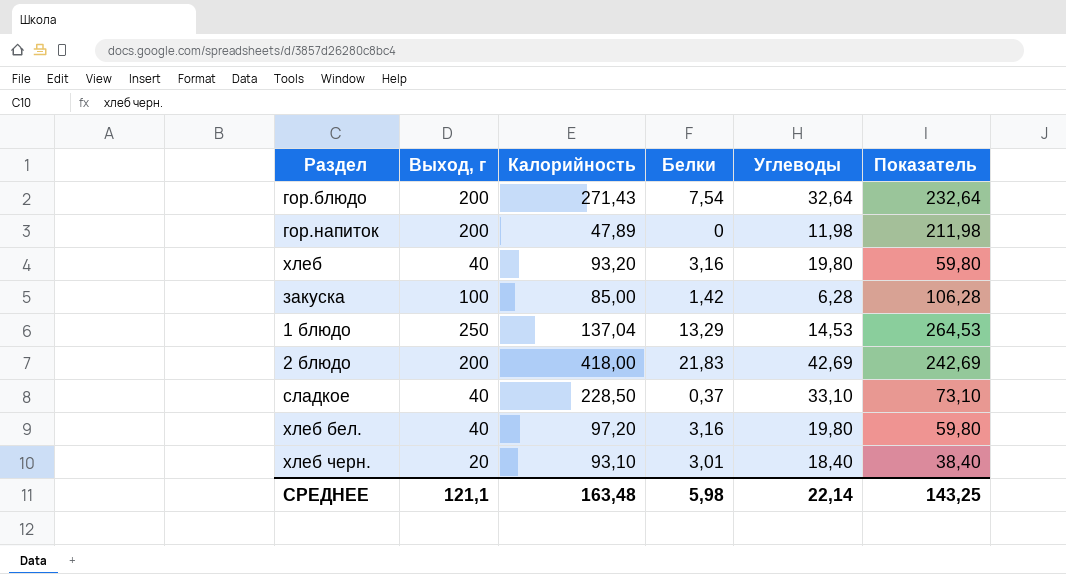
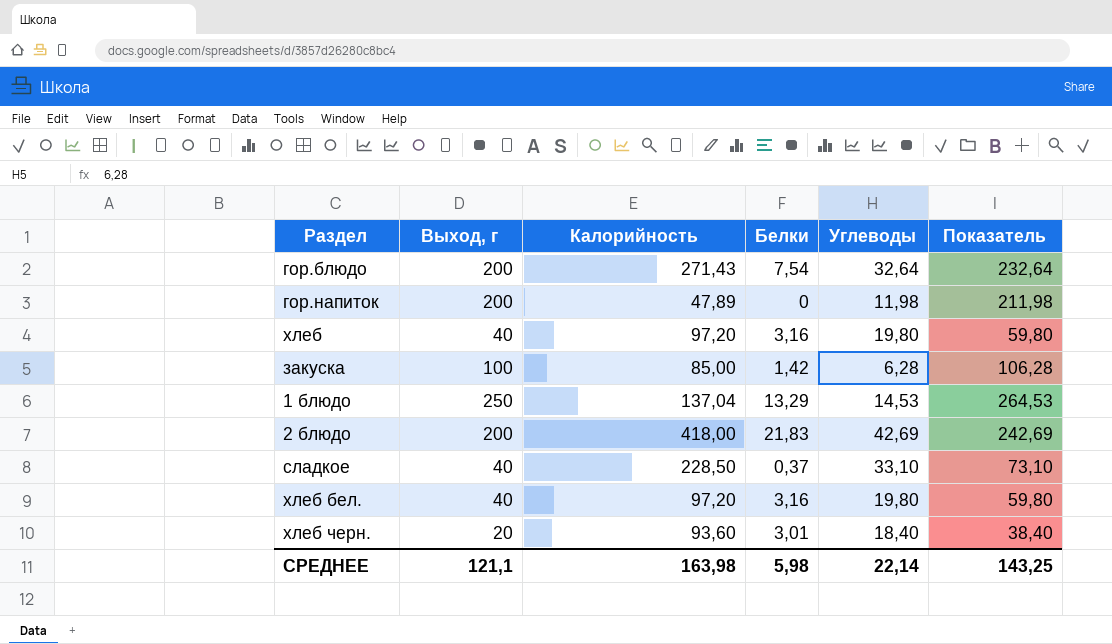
хлеб | Калорийность: 93,20 -> 97,20
хлеб черн. | Калорийность: 93,10 -> 93,60
СРЕДНЕЕ | Калорийность: 163,48 -> 163,98

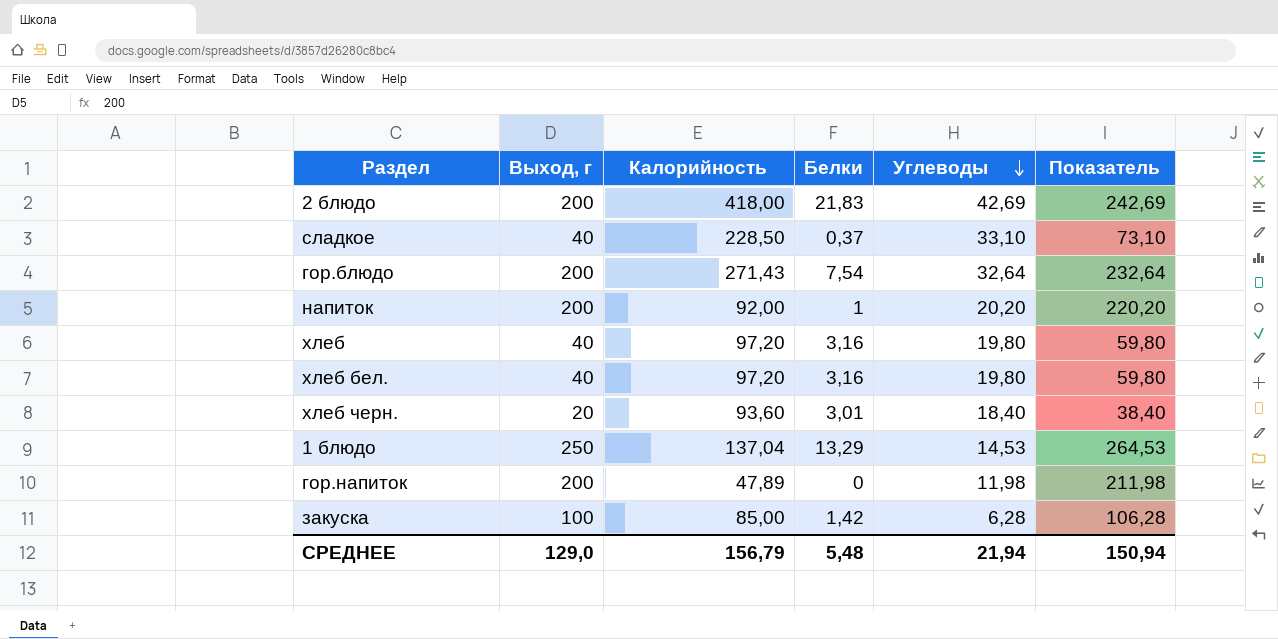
row order: none -> Углеводы descending
row напиток: none -> 200 | 92,00 | 1 | 20,20 | 220,20
СРЕДНЕЕ | Выход, г: 121,1 -> 129,0
СРЕДНЕЕ | Калорийность: 163,98 -> 156,79
СРЕДНЕЕ | Белки: 5,98 -> 5,48
СРЕДНЕЕ | Углеводы: 22,14 -> 21,94
СРЕДНЕЕ | Показатель: 143,25 -> 150,94

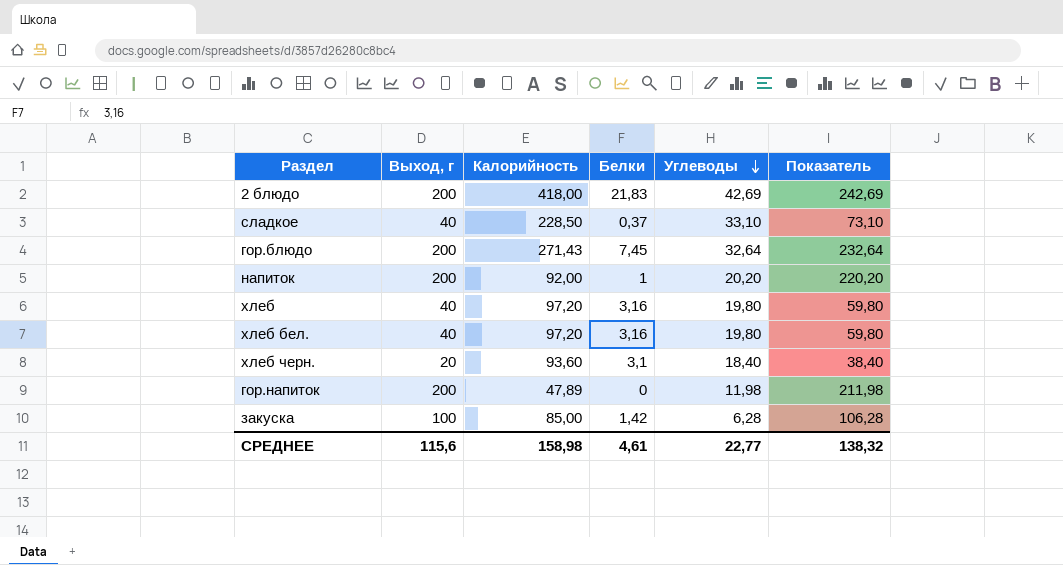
row 1 блюдо: 250 | 137,04 | 13,29 | 14,53 | 264,53 -> none
гор.блюдо | Белки: 7,54 -> 7,45
хлеб черн. | Белки: 3,01 -> 3,1
СРЕДНЕЕ | Выход, г: 129,0 -> 115,6
СРЕДНЕЕ | Калорийность: 156,79 -> 158,98
СРЕДНЕЕ | Белки: 5,48 -> 4,61
СРЕДНЕЕ | Углеводы: 21,94 -> 22,77
СРЕДНЕЕ | Показатель: 150,94 -> 138,32

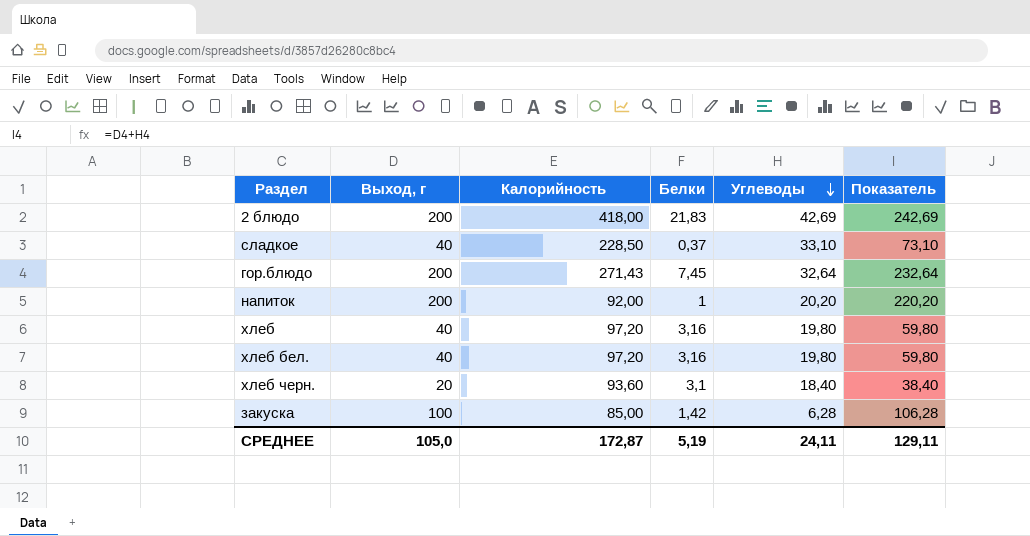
row гор.напиток: 200 | 47,89 | 0 | 11,98 | 211,98 -> none
СРЕДНЕЕ | Выход, г: 115,6 -> 105,0
СРЕДНЕЕ | Калорийность: 158,98 -> 172,87
СРЕДНЕЕ | Белки: 4,61 -> 5,19
СРЕДНЕЕ | Углеводы: 22,77 -> 24,11
СРЕДНЕЕ | Показатель: 138,32 -> 129,11

